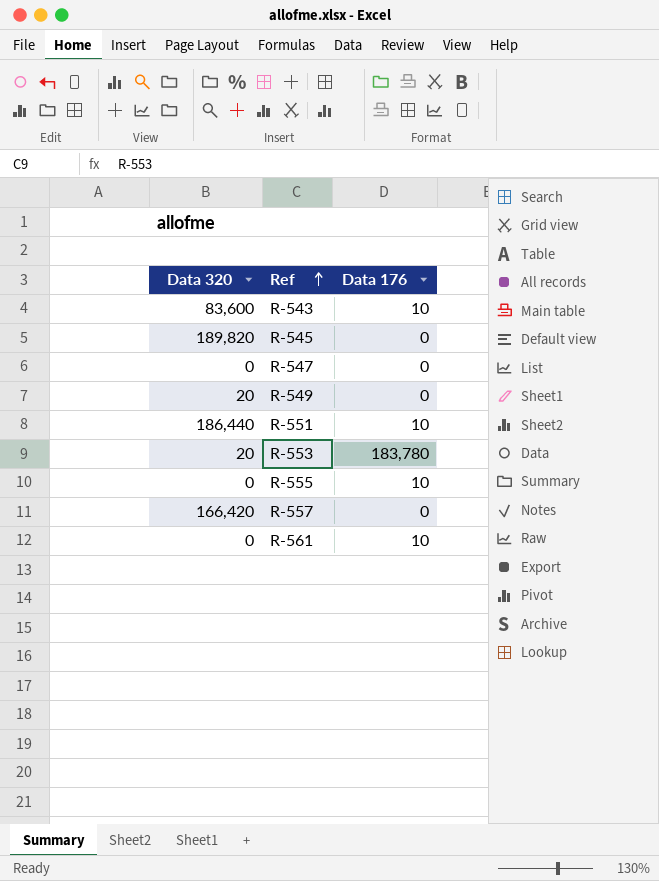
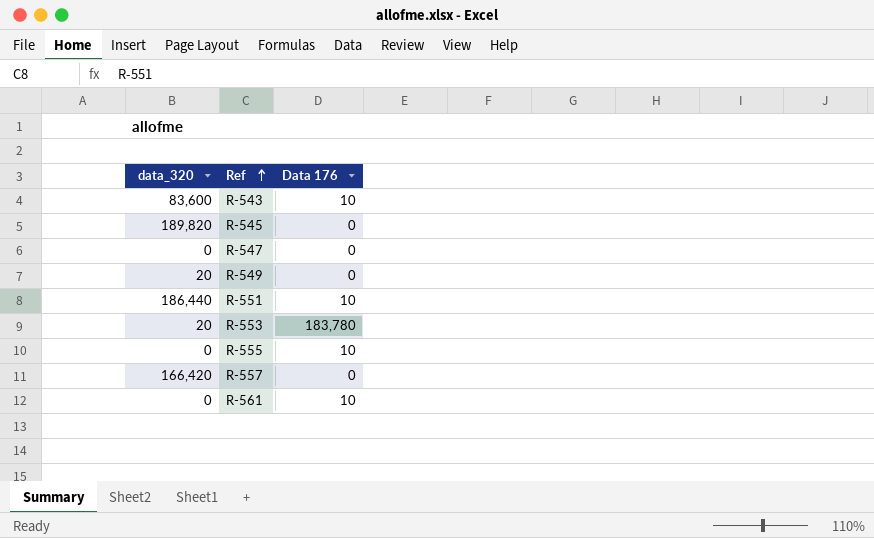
column name: Data 320 -> data_320

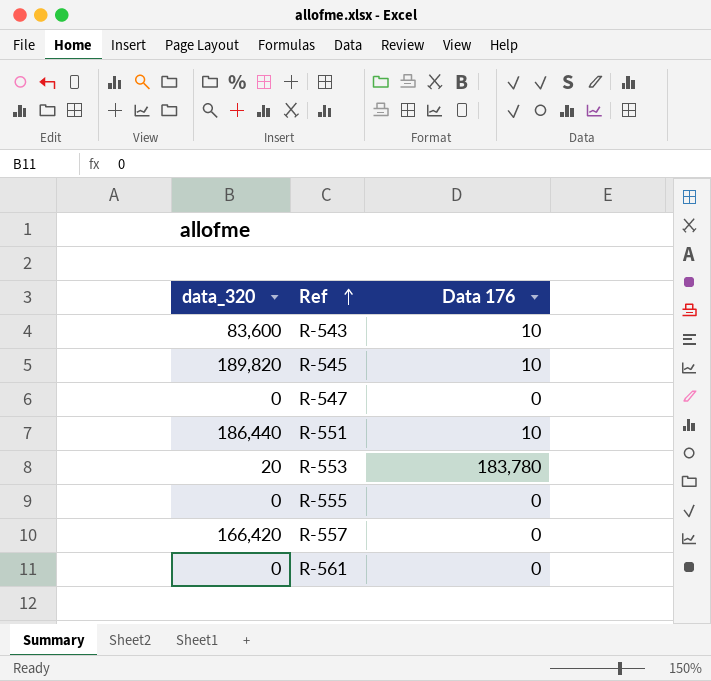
row R-549: 20 | 0 -> none
R-545 | Data 176: 0 -> 10
R-555 | Data 176: 10 -> 0
R-561 | Data 176: 10 -> 0

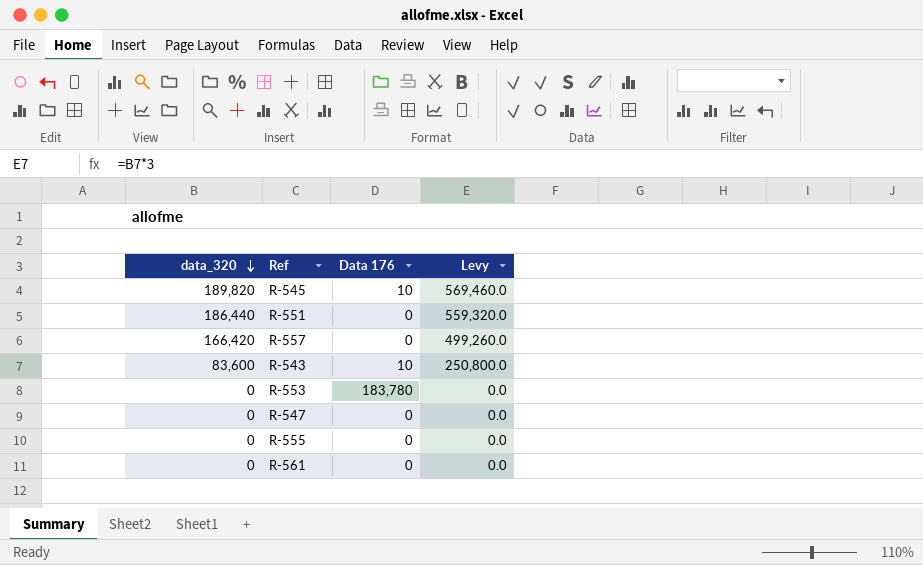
row order: Ref ascending -> data_320 descending
column Levy | formula: none -> [data_320] * 3
R-551 | Data 176: 10 -> 0
R-553 | data_320: 20 -> 0

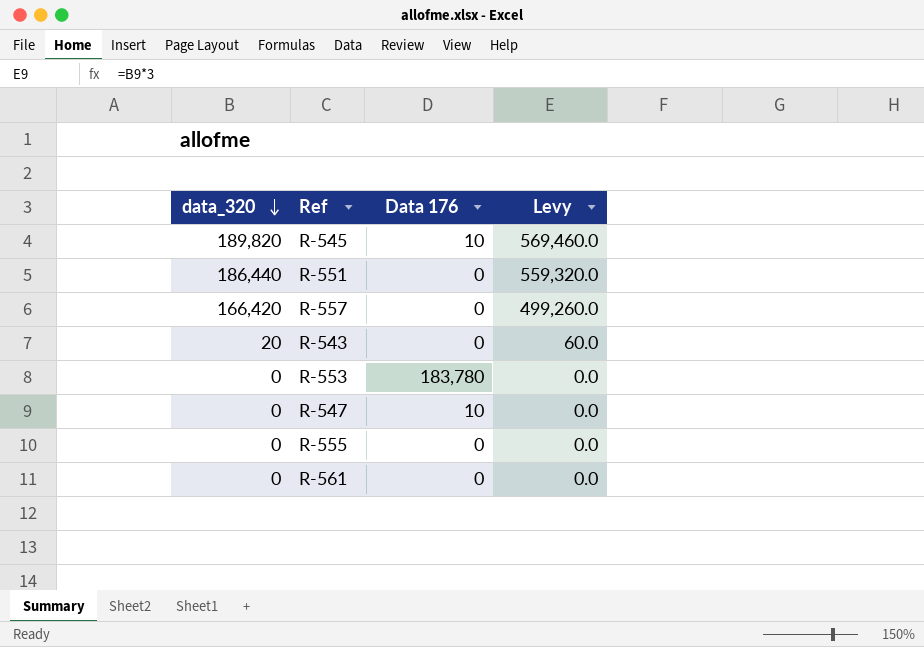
R-543 | data_320: 83,600 -> 20
R-543 | Data 176: 10 -> 0
R-543 | Levy: 250,800.0 -> 60.0
R-547 | Data 176: 0 -> 10

